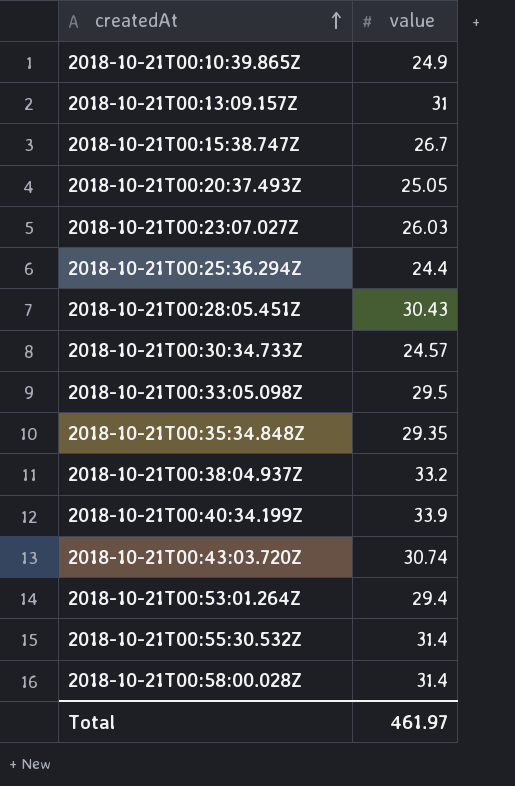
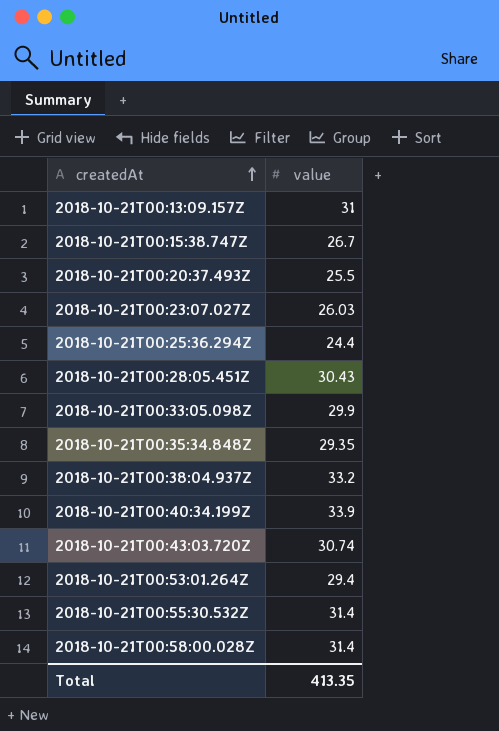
row 2018-10-21T00:10:39.865Z: 24.9 -> none
row 2018-10-21T00:30:34.733Z: 24.57 -> none
2018-10-21T00:20:37.493Z | value: 25.05 -> 25.5
2018-10-21T00:33:05.098Z | value: 29.5 -> 29.9
Total | value: 461.97 -> 413.35

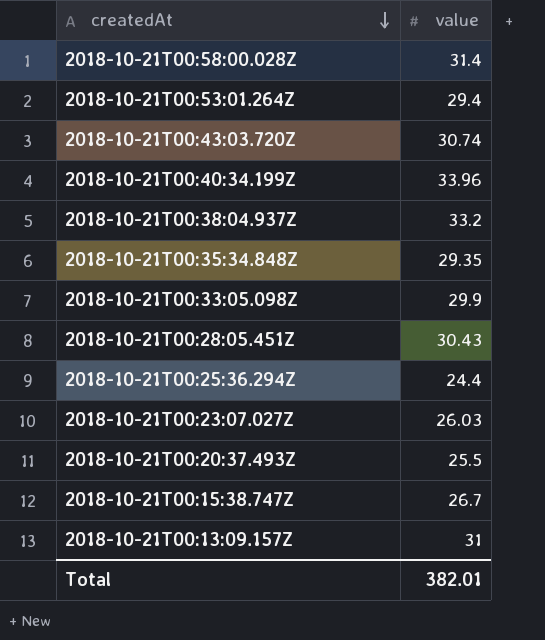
row order: createdAt ascending -> createdAt descending
row 2018-10-21T00:55:30.532Z: 31.4 -> none
2018-10-21T00:40:34.199Z | value: 33.9 -> 33.96
Total | value: 413.35 -> 382.01

